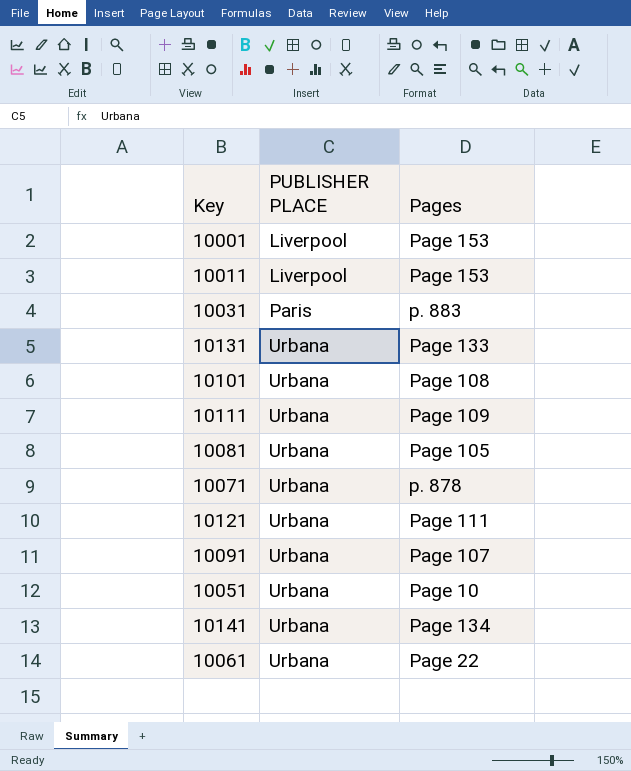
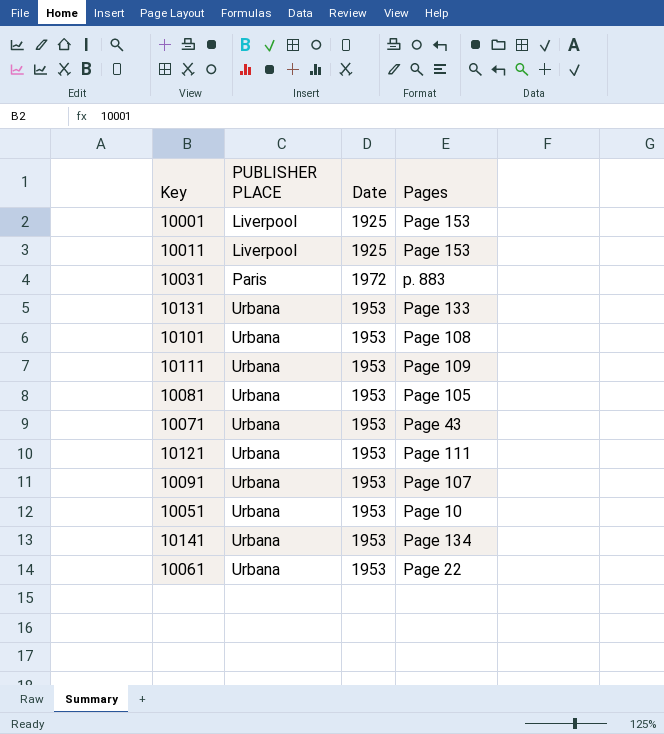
column Date | position: none -> 3
10071 | Pages: p. 878 -> Page 43

